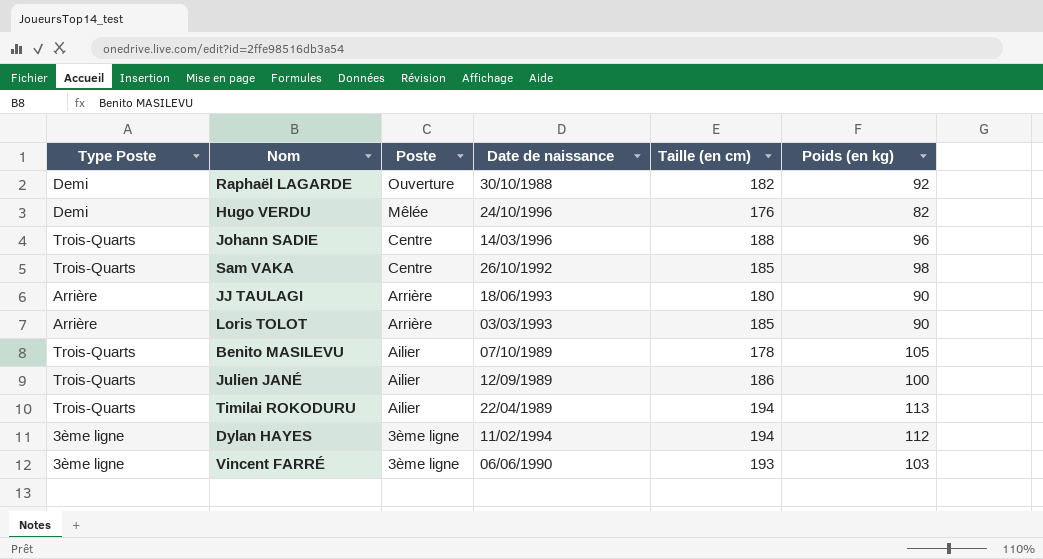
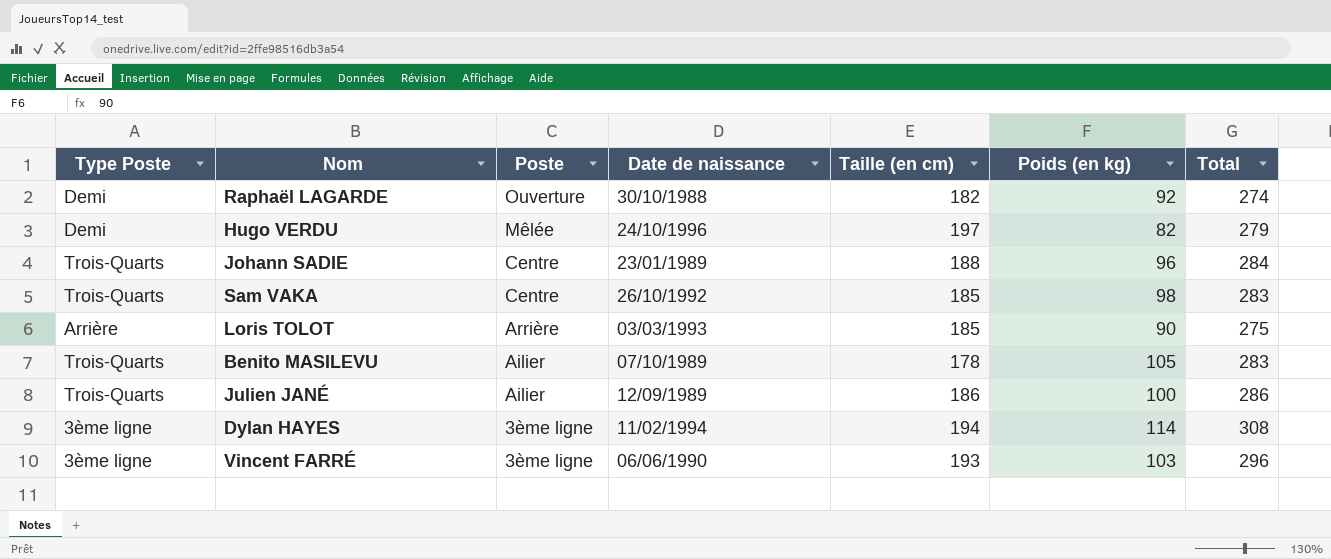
column Total | formula: none -> [Taille (en cm)] + [Poids (en kg)]
row JJ TAULAGI: Arrière | Arrière | 18/06/1993 | 180 | 90 -> none
row Timilai ROKODURU: Trois-Quarts | Ailier | 22/04/1989 | 194 | 113 -> none
Hugo VERDU | Taille (en cm): 176 -> 197
Johann SADIE | Date de naissance: 14/03/1996 -> 23/01/1989
Dylan HAYES | Poids (en kg): 112 -> 114

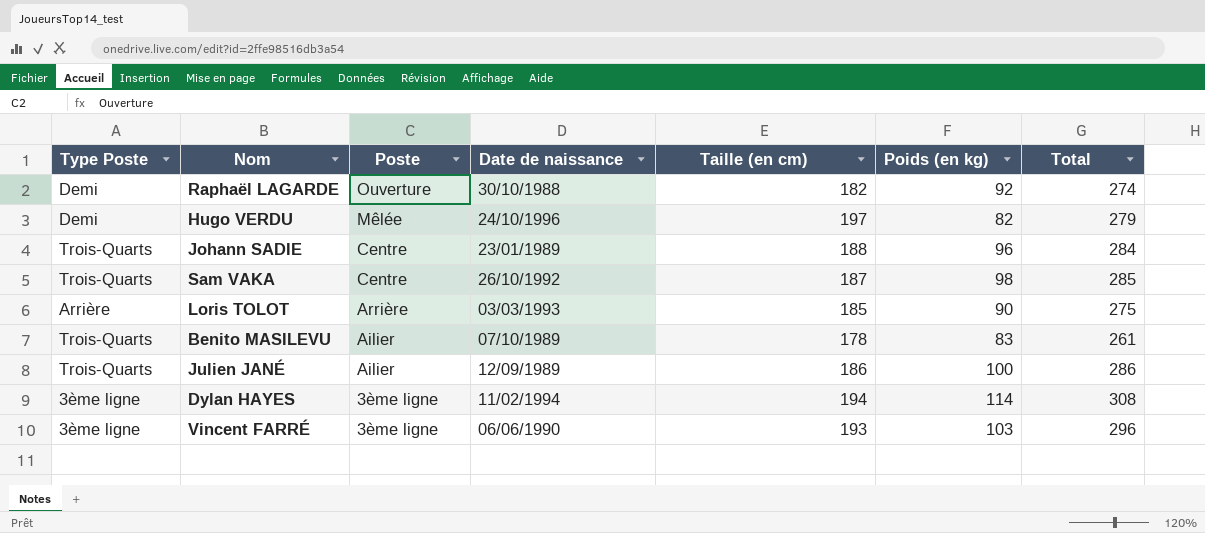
Sam VAKA | Taille (en cm): 185 -> 187
Sam VAKA | Total: 283 -> 285
Benito MASILEVU | Poids (en kg): 105 -> 83
Benito MASILEVU | Total: 283 -> 261

